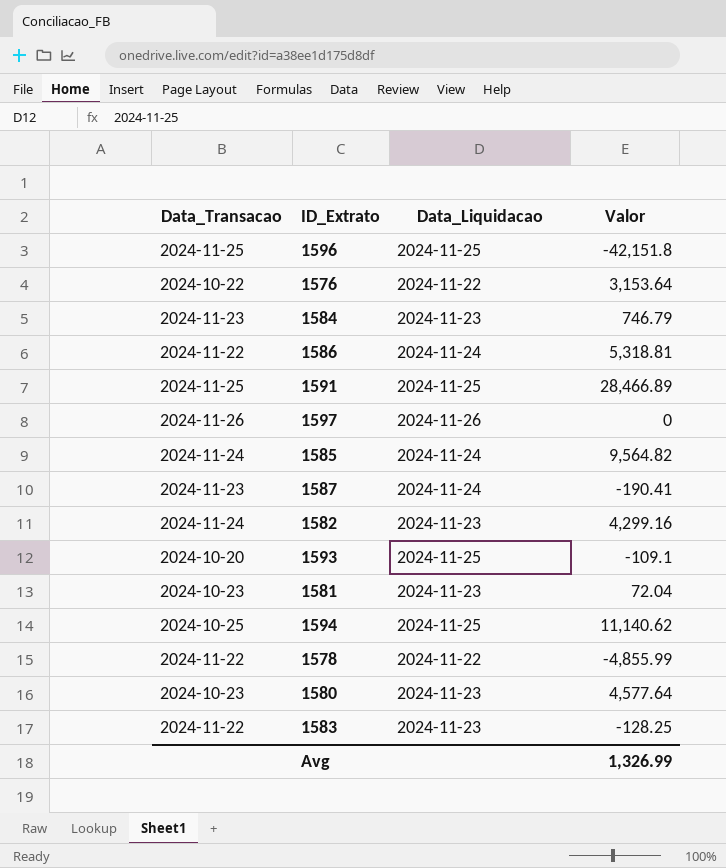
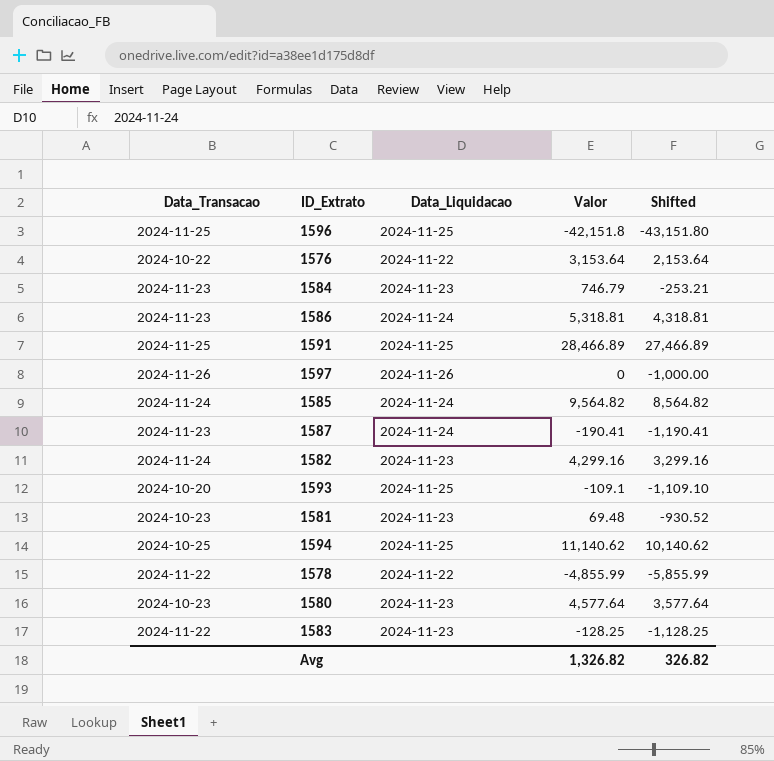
column Shifted | formula: none -> [Valor] - 1000
1586 | Data_Transacao: 2024-11-22 -> 2024-11-23
1581 | Valor: 72.04 -> 69.48
Avg | Valor: 1,326.99 -> 1,326.82

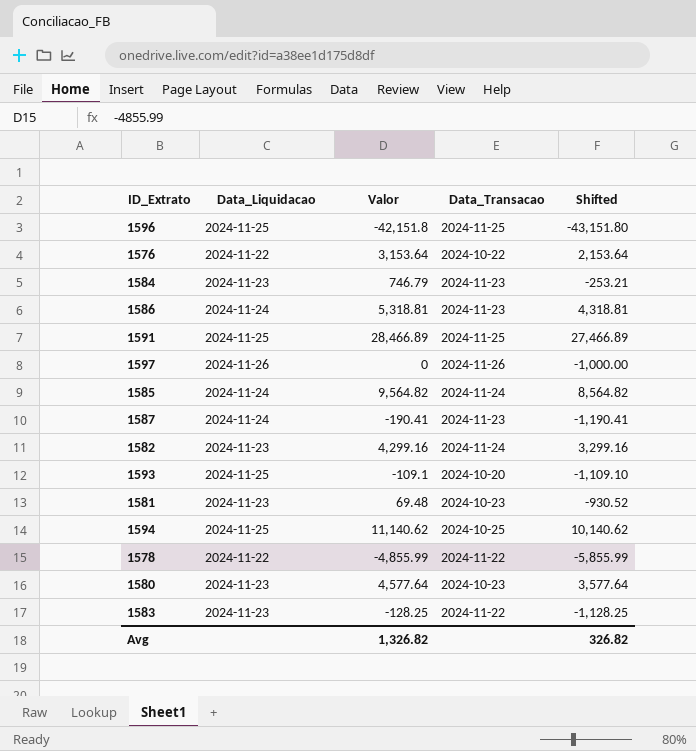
column Data_Transacao | position: 1 -> 4

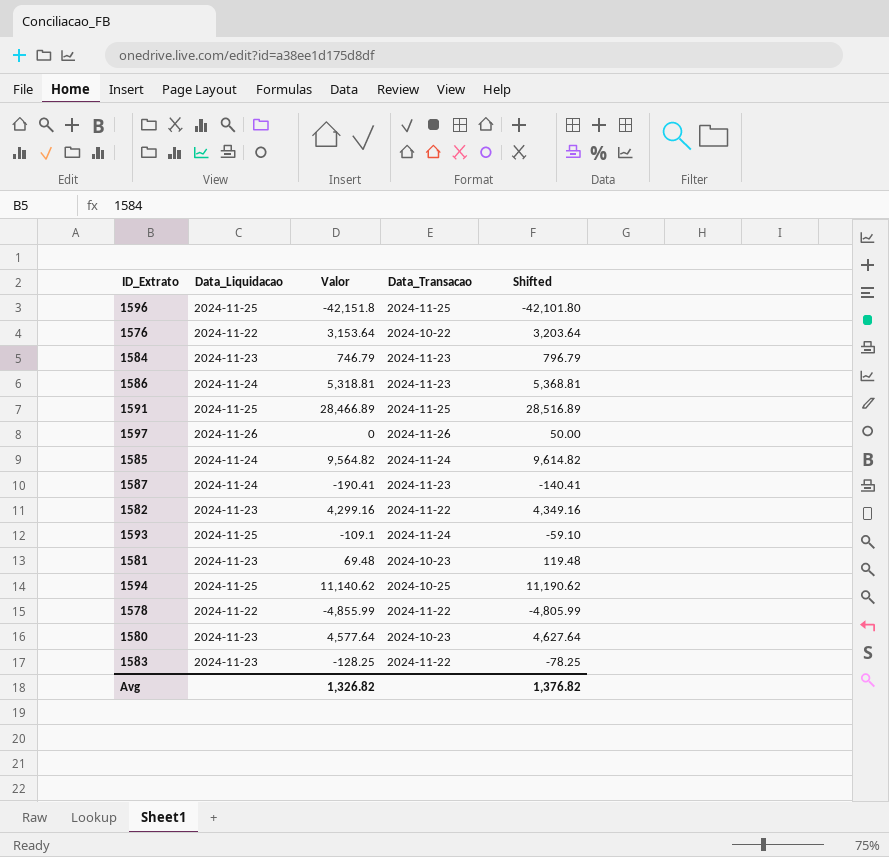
column Shifted | formula: [Valor] - 1000 -> [Valor] + 50
1582 | Data_Transacao: 2024-11-24 -> 2024-11-22
1593 | Data_Transacao: 2024-10-20 -> 2024-11-24
Avg | Shifted: 326.82 -> 1,376.82

